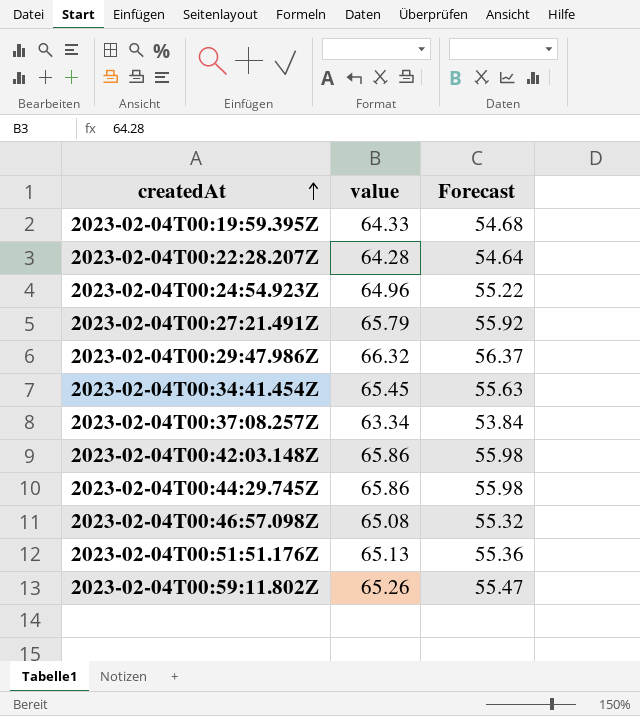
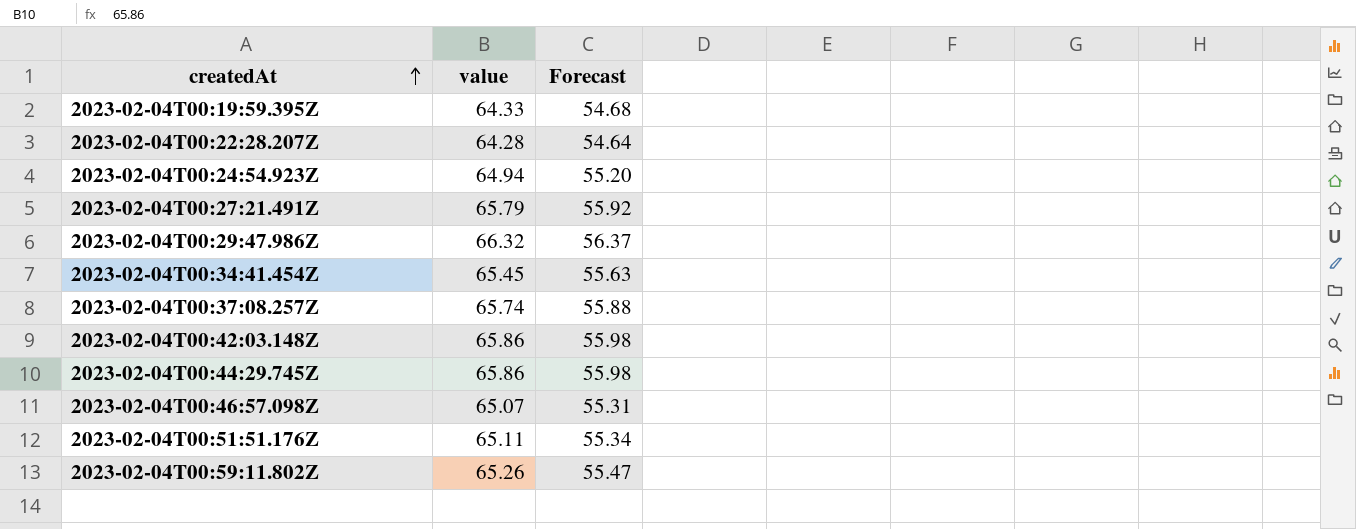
2023-02-04T00:24:54.923Z | value: 64.96 -> 64.94
2023-02-04T00:24:54.923Z | Forecast: 55.22 -> 55.20
2023-02-04T00:37:08.257Z | value: 63.34 -> 65.74
2023-02-04T00:37:08.257Z | Forecast: 53.84 -> 55.88
2023-02-04T00:46:57.098Z | value: 65.08 -> 65.07
2023-02-04T00:46:57.098Z | Forecast: 55.32 -> 55.31
2023-02-04T00:51:51.176Z | value: 65.13 -> 65.11
2023-02-04T00:51:51.176Z | Forecast: 55.36 -> 55.34

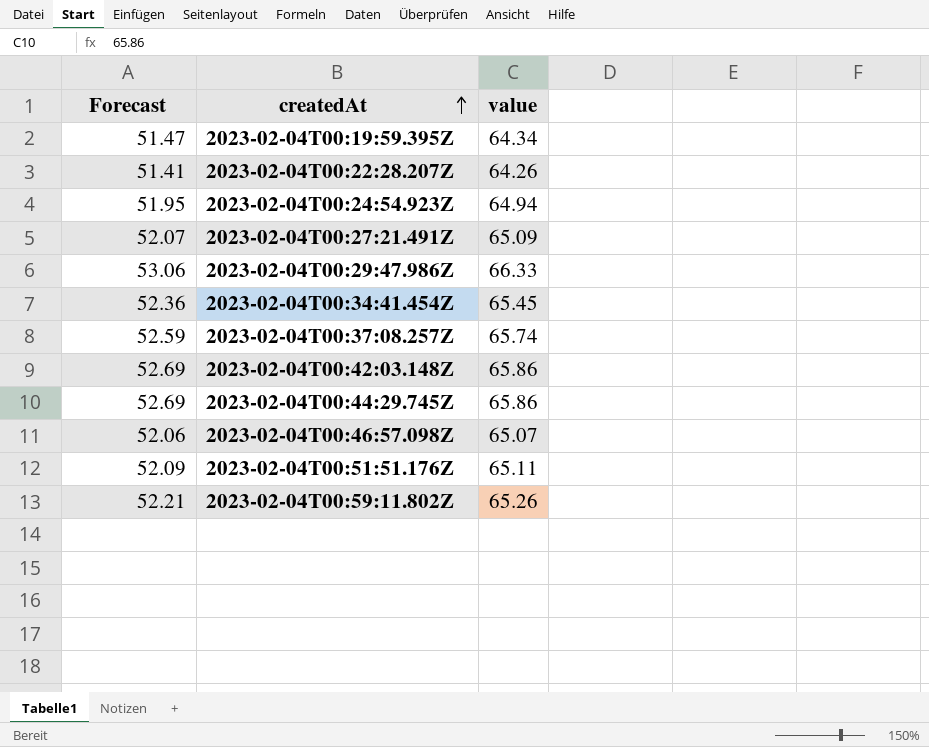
column Forecast | formula: [value] * 0.85 -> [value] * 0.8
column Forecast | position: 3 -> 1
2023-02-04T00:19:59.395Z | value: 64.33 -> 64.34
2023-02-04T00:22:28.207Z | value: 64.28 -> 64.26
2023-02-04T00:27:21.491Z | value: 65.79 -> 65.09
2023-02-04T00:29:47.986Z | value: 66.32 -> 66.33

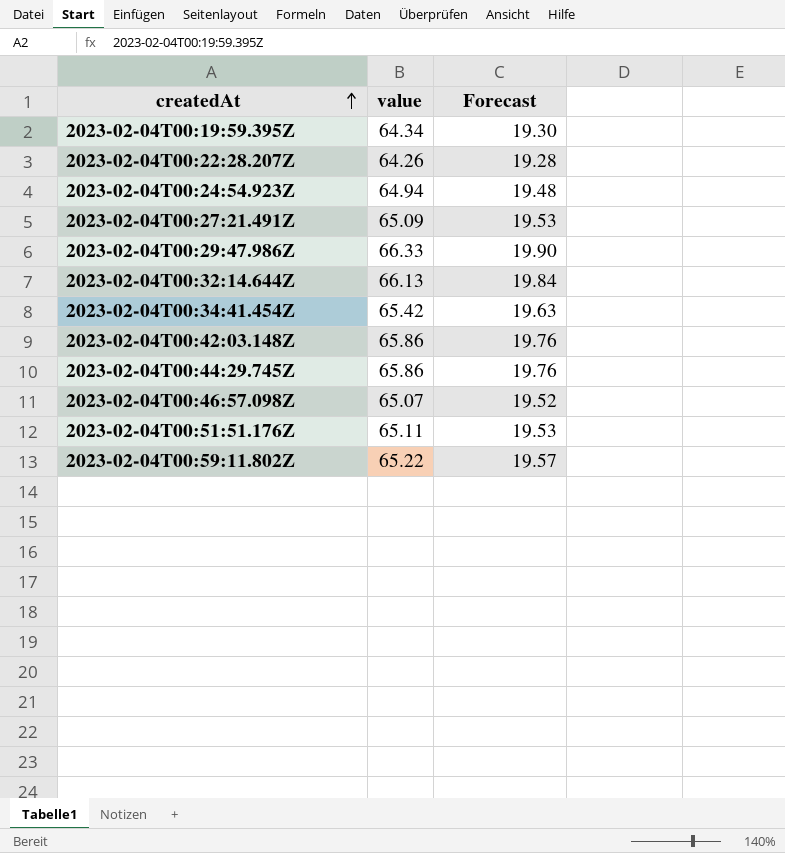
column Forecast | formula: [value] * 0.8 -> [value] * 0.3
column Forecast | position: 1 -> 3
row 2023-02-04T00:37:08.257Z: 52.59 | 65.74 -> none
row 2023-02-04T00:32:14.644Z: none -> 66.13 | 19.84
2023-02-04T00:34:41.454Z | value: 65.45 -> 65.42
2023-02-04T00:59:11.802Z | value: 65.26 -> 65.22

